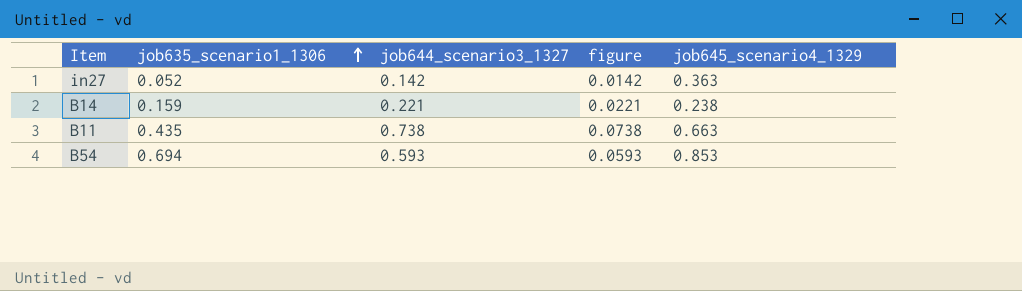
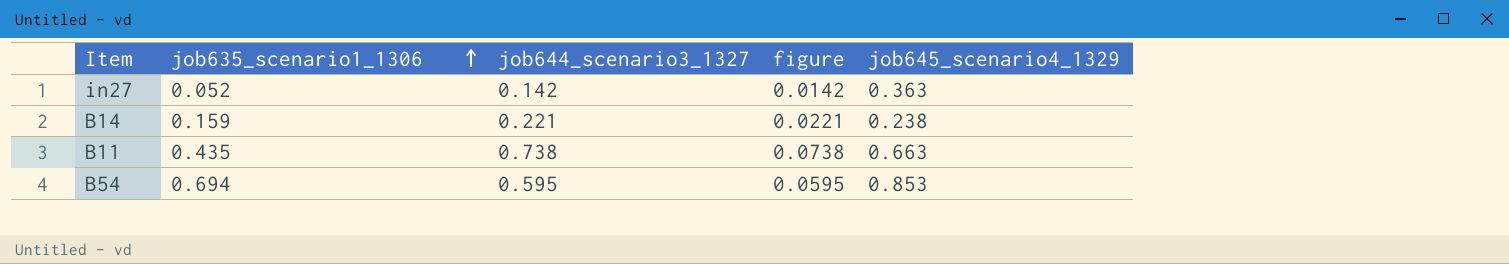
B54 | job644_scenario3_1327: 0.593 -> 0.595
B54 | figure: 0.0593 -> 0.0595

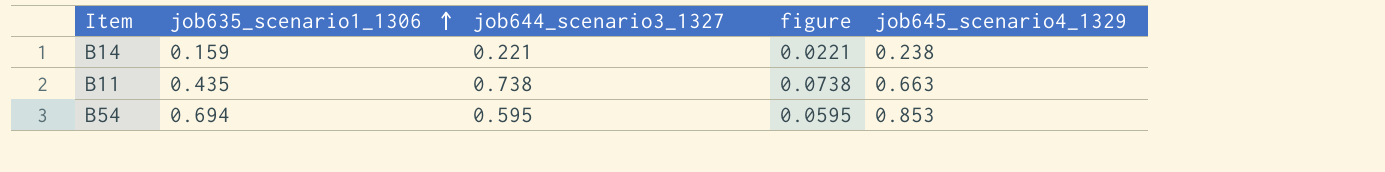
row in27: 0.052 | 0.142 | 0.0142 | 0.363 -> none

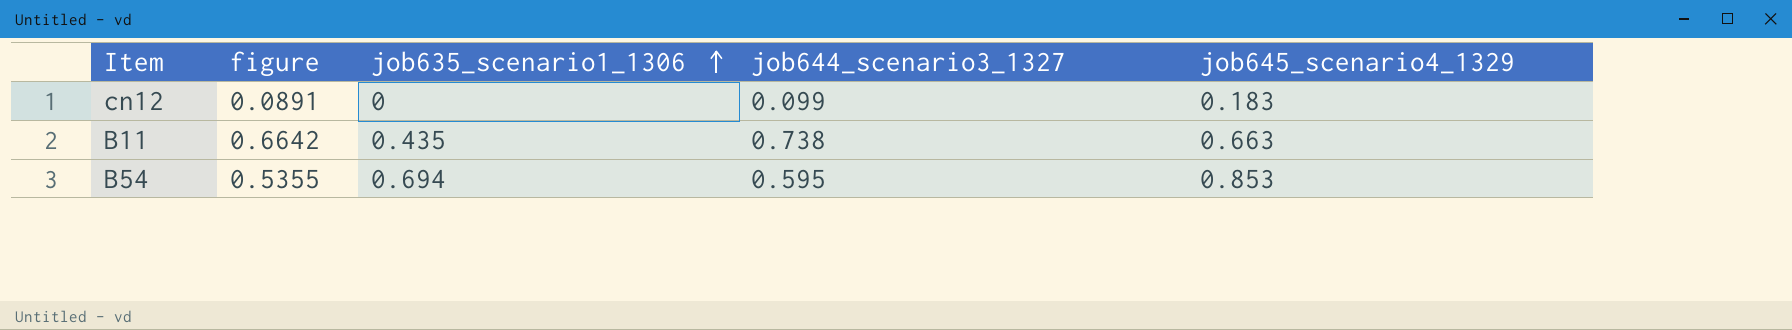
column figure | formula: [job644_scenario3_1327] * 0.1 -> [job644_scenario3_1327] * 0.9
column figure | position: 4 -> 2
row B14: 0.159 | 0.221 | 0.0221 | 0.238 -> none
row cn12: none -> 0.0891 | 0 | 0.099 | 0.183

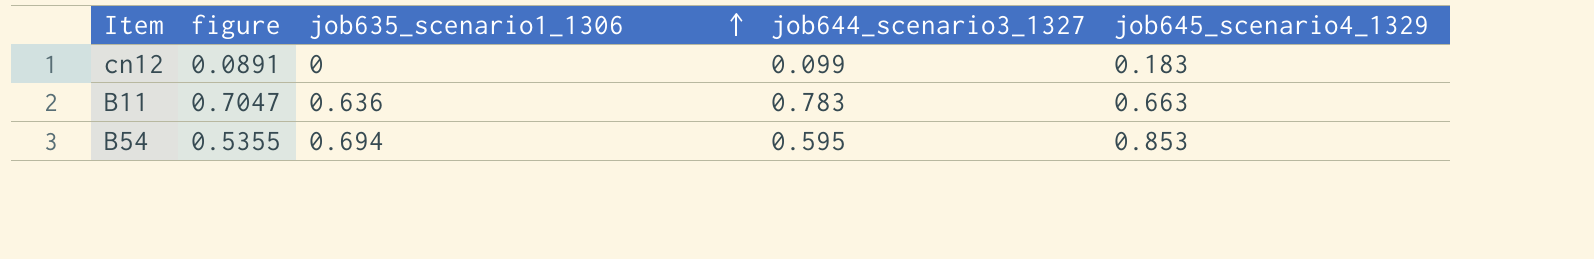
B11 | figure: 0.6642 -> 0.7047
B11 | job635_scenario1_1306: 0.435 -> 0.636
B11 | job644_scenario3_1327: 0.738 -> 0.783

